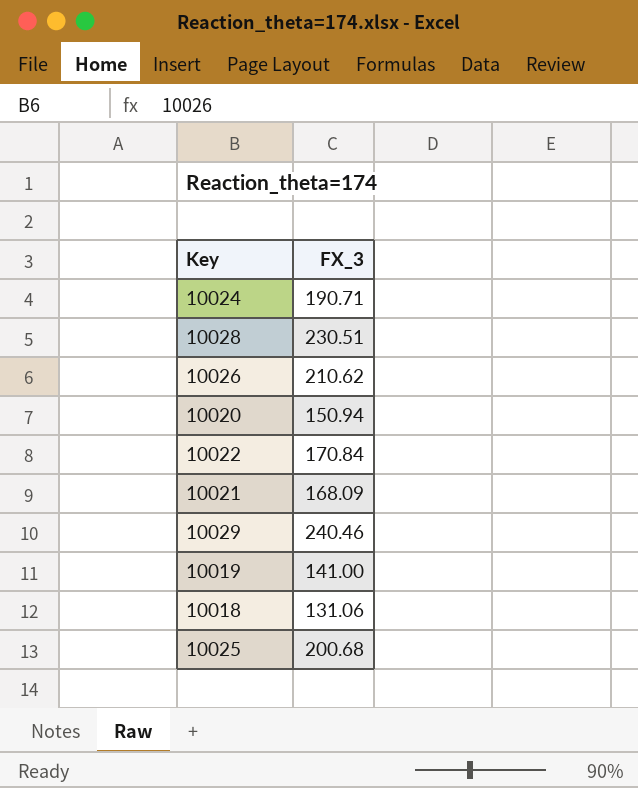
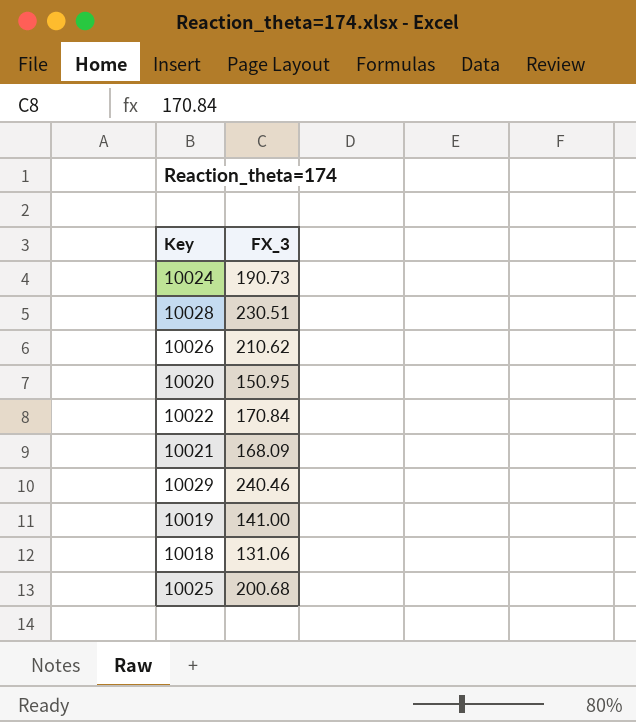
10024 | FX_3: 190.71 -> 190.73
10020 | FX_3: 150.94 -> 150.95

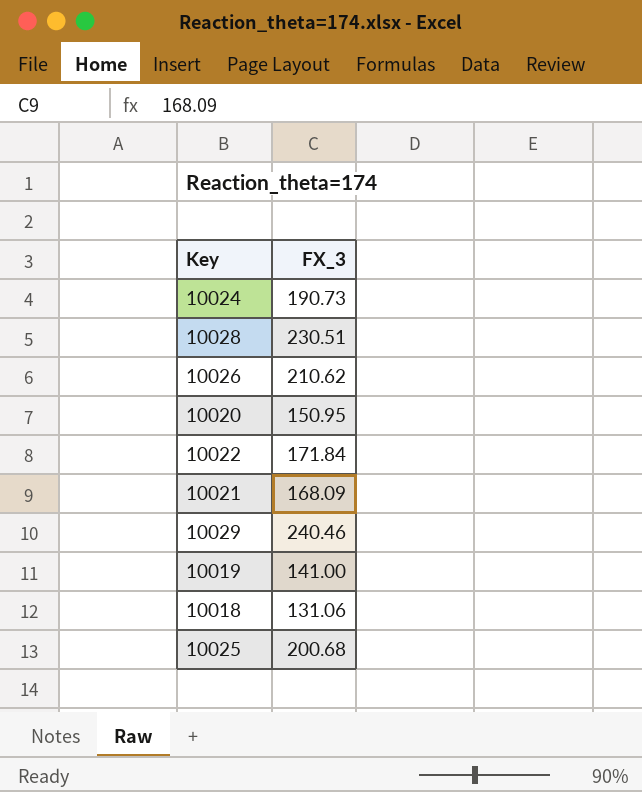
10022 | FX_3: 170.84 -> 171.84

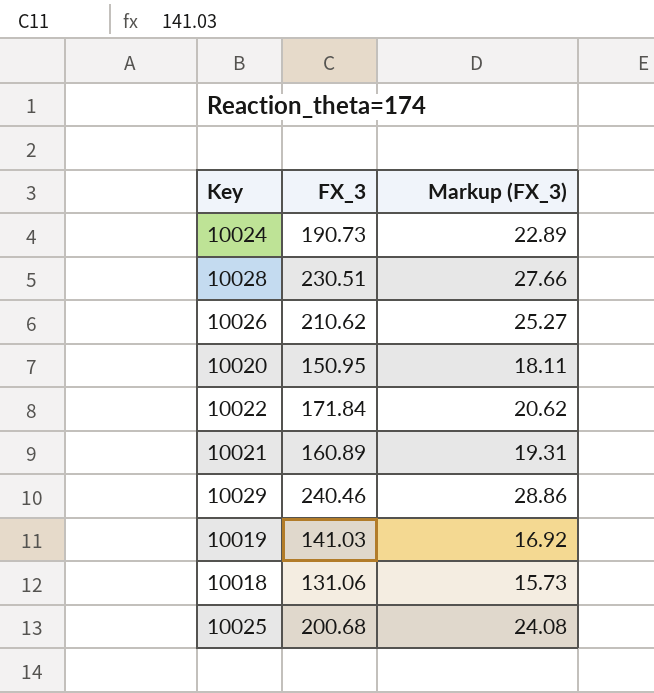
column Markup (FX_3) | formula: none -> [FX_3] * 0.12
10021 | FX_3: 168.09 -> 160.89
10019 | FX_3: 141.00 -> 141.03

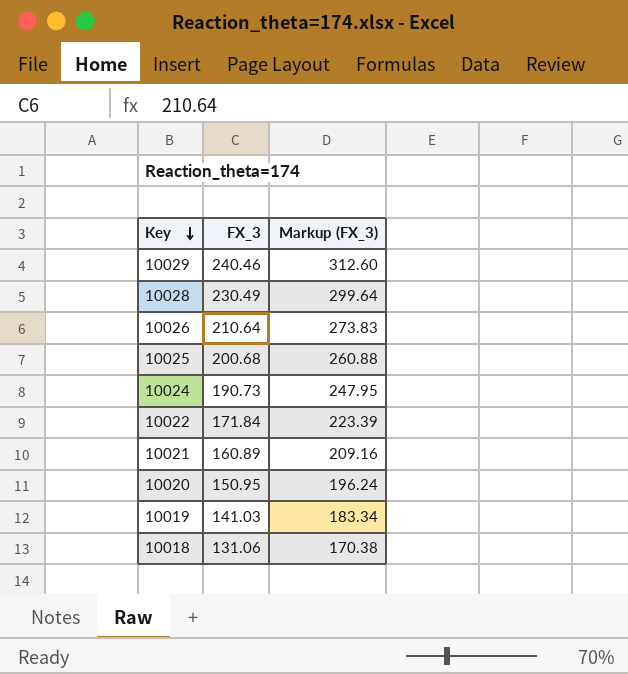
row order: none -> Key descending
column Markup (FX_3) | formula: [FX_3] * 0.12 -> [FX_3] * 1.3
10028 | FX_3: 230.51 -> 230.49
10026 | FX_3: 210.62 -> 210.64

